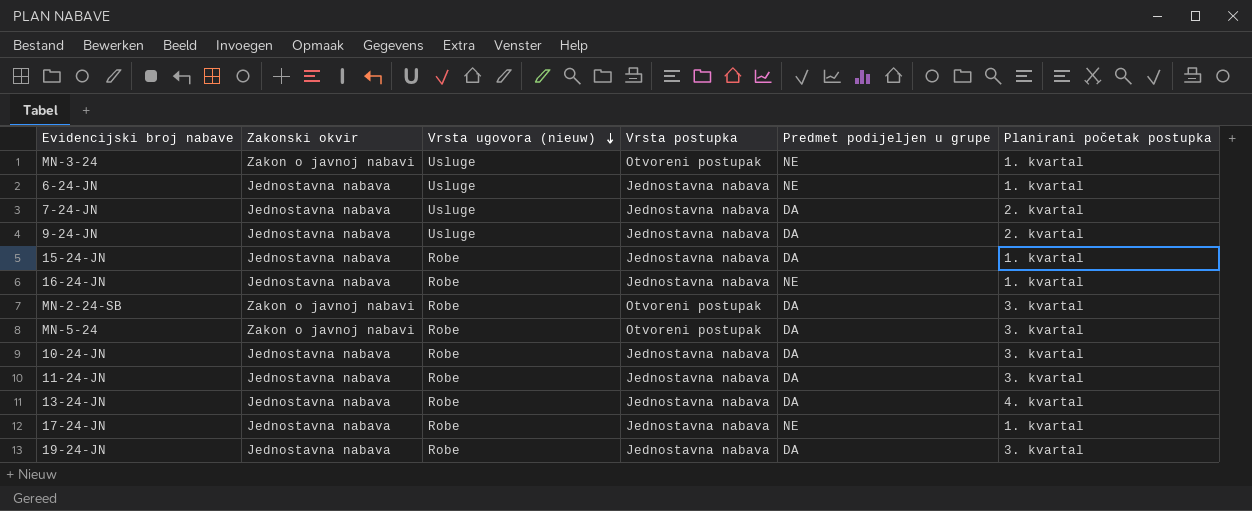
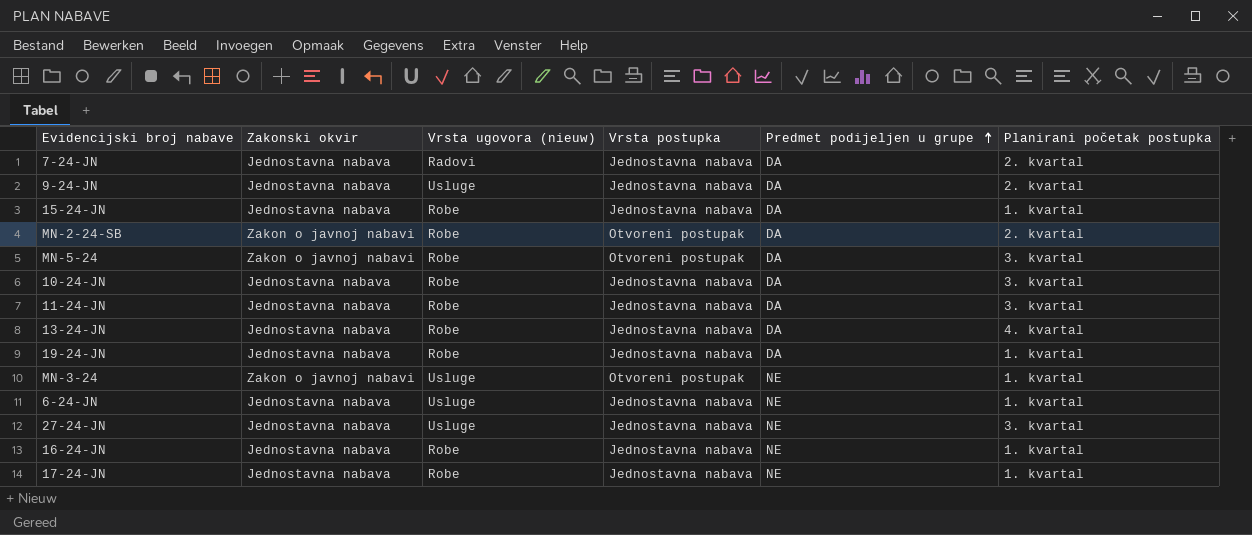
row order: Vrsta ugovora (nieuw) descending -> Predmet podijeljen u grupe ascending
7-24-JN | Vrsta ugovora (nieuw): Usluge -> Radovi
MN-2-24-SB | Planirani početak postupka: 3. kvartal -> 2. kvartal
19-24-JN | Planirani početak postupka: 3. kvartal -> 1. kvartal
row 27-24-JN: none -> Jednostavna nabava | Usluge | Jednostavna nabava | NE | 3. kvartal

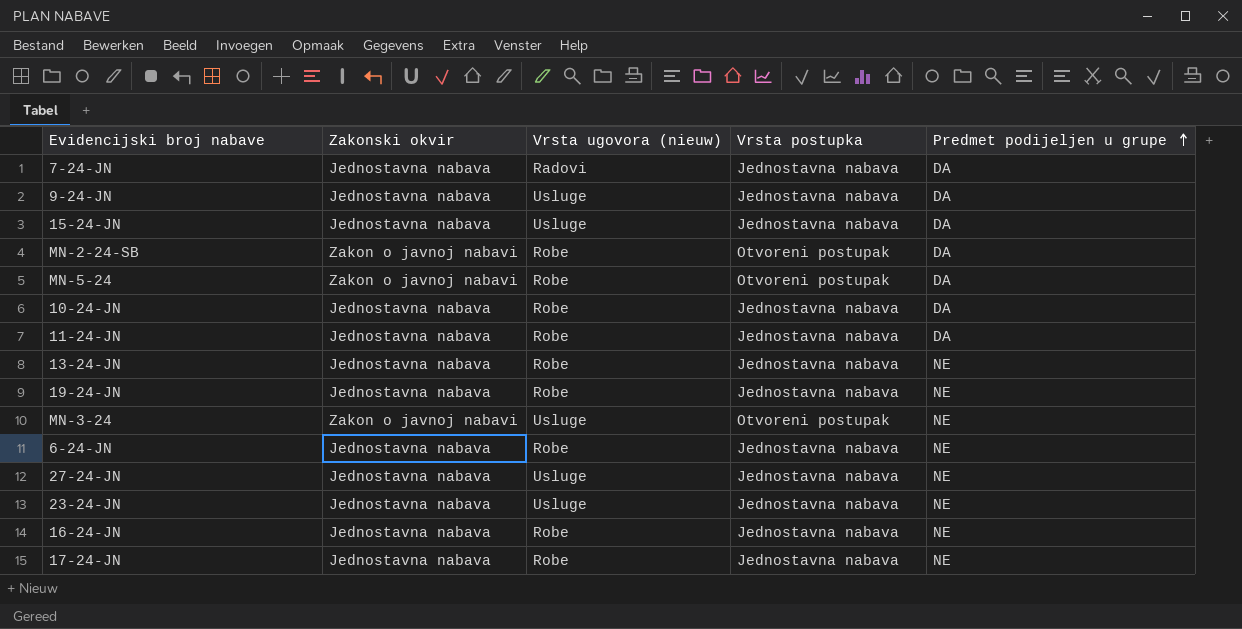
column Planirani početak postupka | position: 6 -> none
15-24-JN | Vrsta ugovora (nieuw): Robe -> Usluge
13-24-JN | Predmet podijeljen u grupe: DA -> NE
19-24-JN | Predmet podijeljen u grupe: DA -> NE
6-24-JN | Vrsta ugovora (nieuw): Usluge -> Robe
row 23-24-JN: none -> Jednostavna nabava | Usluge | Jednostavna nabava | NE

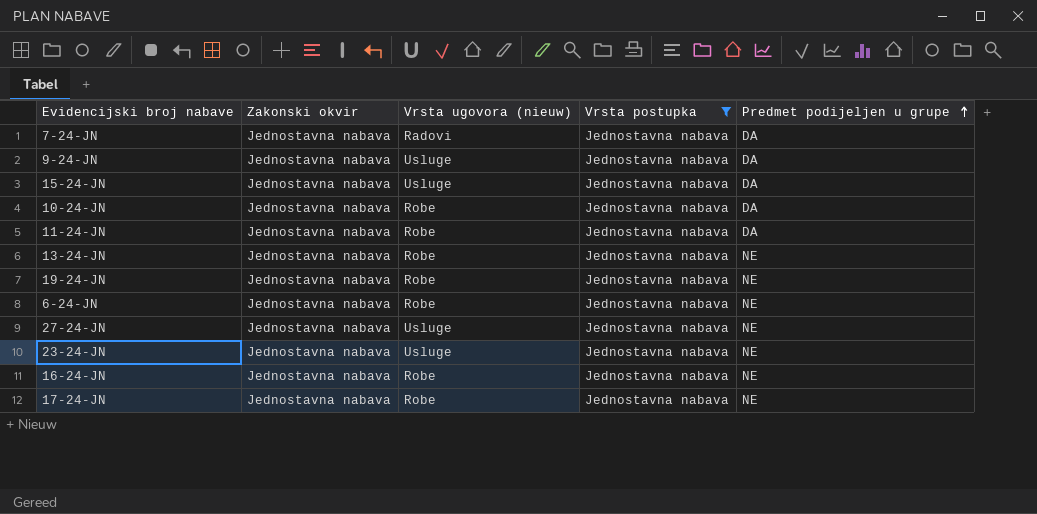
filter: none -> Vrsta postupka = Jednostavna nabava

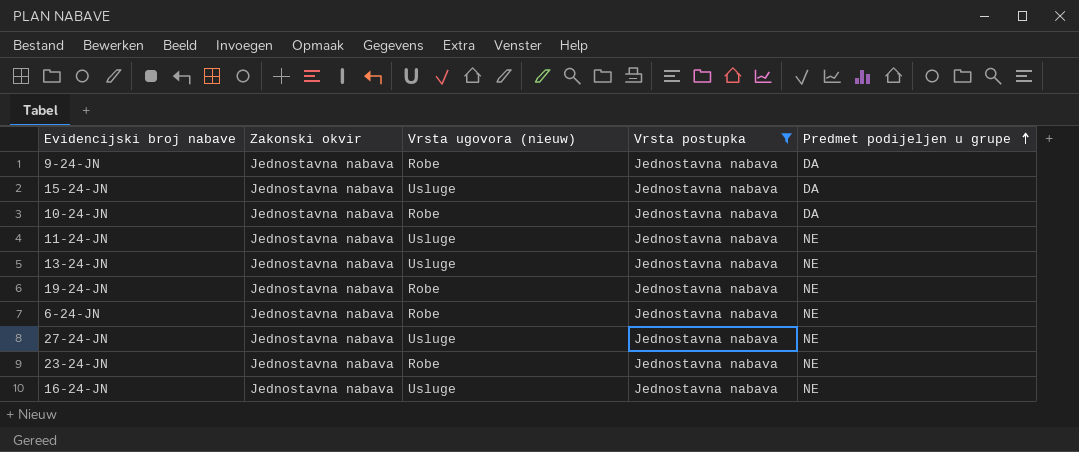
row 7-24-JN: Jednostavna nabava | Radovi | Jednostavna nabava | DA -> none
row 17-24-JN: Jednostavna nabava | Robe | Jednostavna nabava | NE -> none
9-24-JN | Vrsta ugovora (nieuw): Usluge -> Robe
11-24-JN | Vrsta ugovora (nieuw): Robe -> Usluge
11-24-JN | Predmet podijeljen u grupe: DA -> NE
13-24-JN | Vrsta ugovora (nieuw): Robe -> Usluge
23-24-JN | Vrsta ugovora (nieuw): Usluge -> Robe
16-24-JN | Vrsta ugovora (nieuw): Robe -> Usluge

